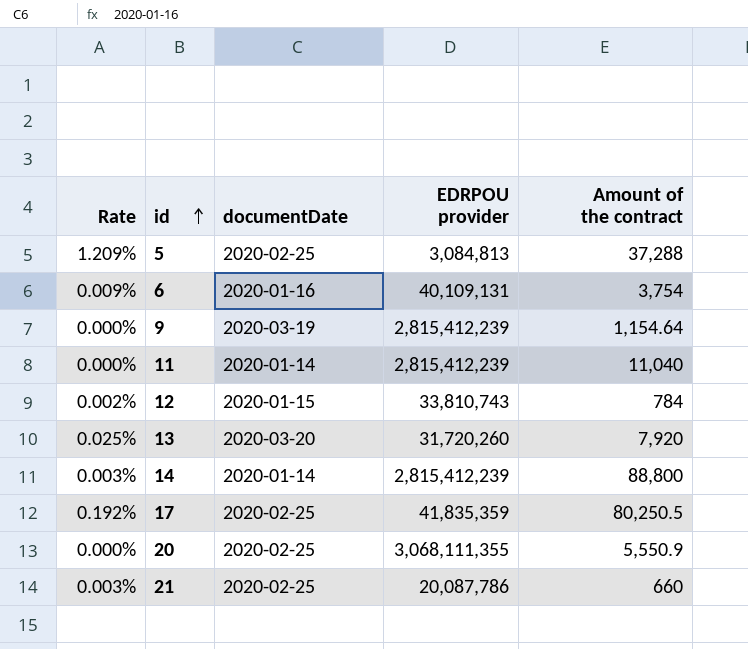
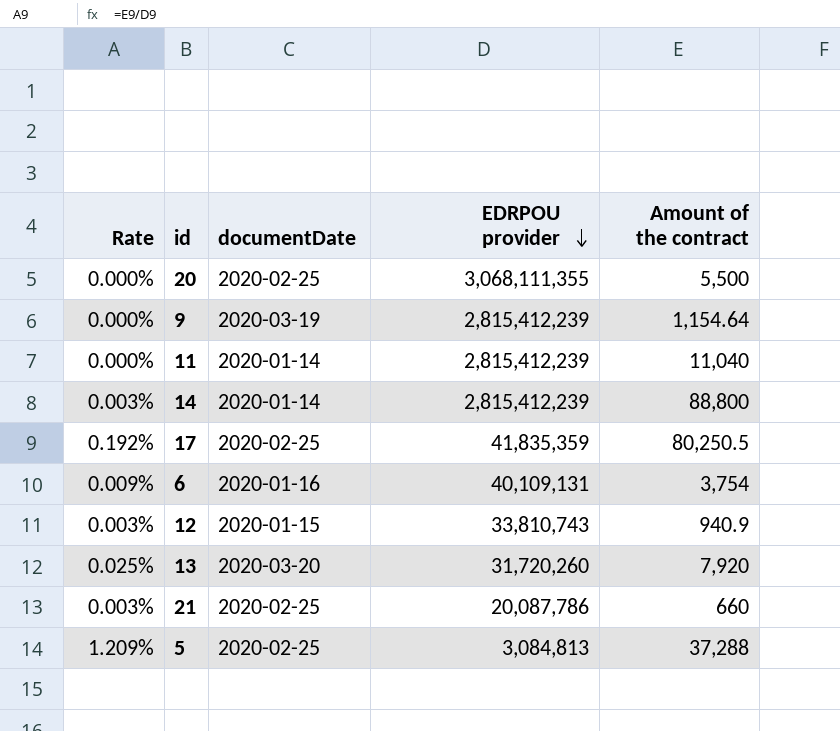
row order: id ascending -> EDRPOU provider descending
20 | Amount of the contract: 5,550.9 -> 5,500
12 | Rate: 0.002% -> 0.003%
12 | Amount of the contract: 784 -> 940.9

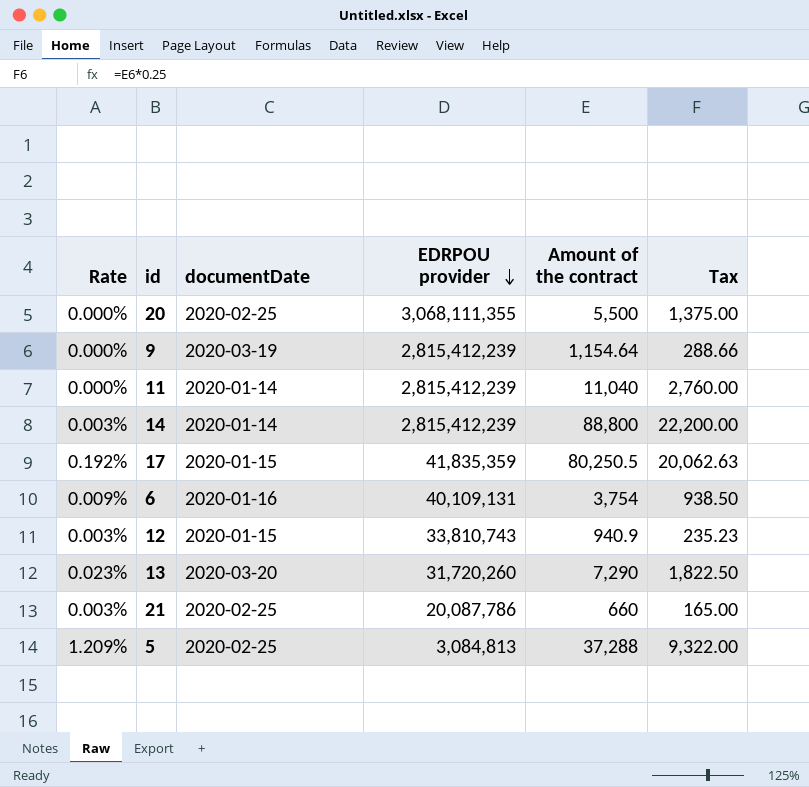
column Tax | formula: none -> [Amount of the contract] * 0.25
17 | documentDate: 2020-02-25 -> 2020-01-15
13 | Rate: 0.025% -> 0.023%
13 | Amount of the contract: 7,920 -> 7,290

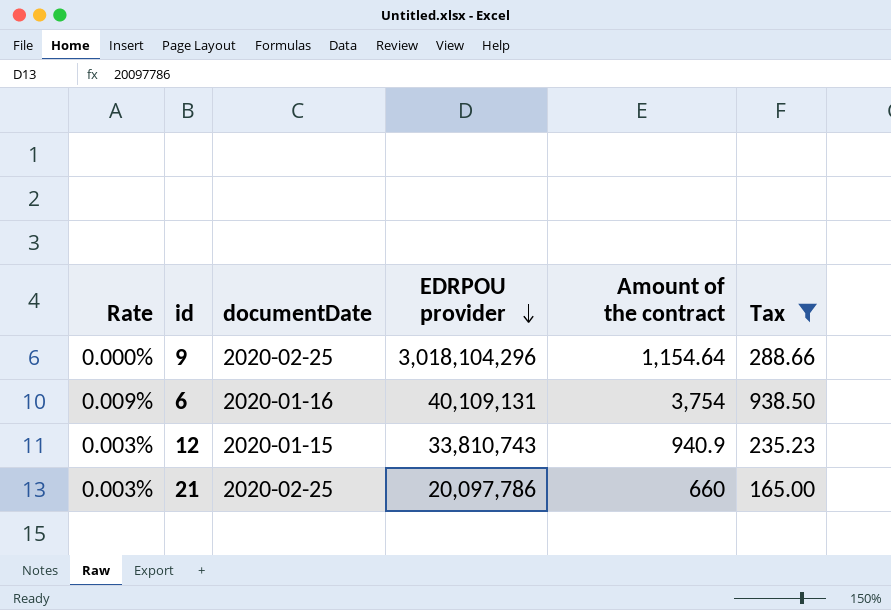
filter: none -> Tax <= 938.50
9 | documentDate: 2020-03-19 -> 2020-02-25
9 | EDRPOU provider: 2,815,412,239 -> 3,018,104,296
21 | EDRPOU provider: 20,087,786 -> 20,097,786

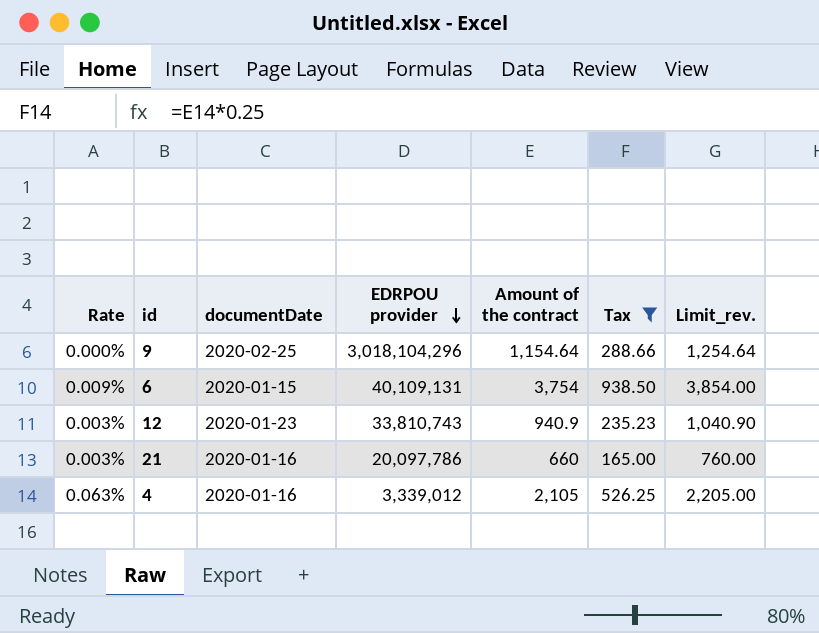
column Limit_rev. | formula: none -> [Amount of the contract] + 100
6 | documentDate: 2020-01-16 -> 2020-01-15
12 | documentDate: 2020-01-15 -> 2020-01-23
21 | documentDate: 2020-02-25 -> 2020-01-16
row 4: none -> 0.063% | 2020-01-16 | 3,339,012 | 2,105 | 526.25 | 2,205.00

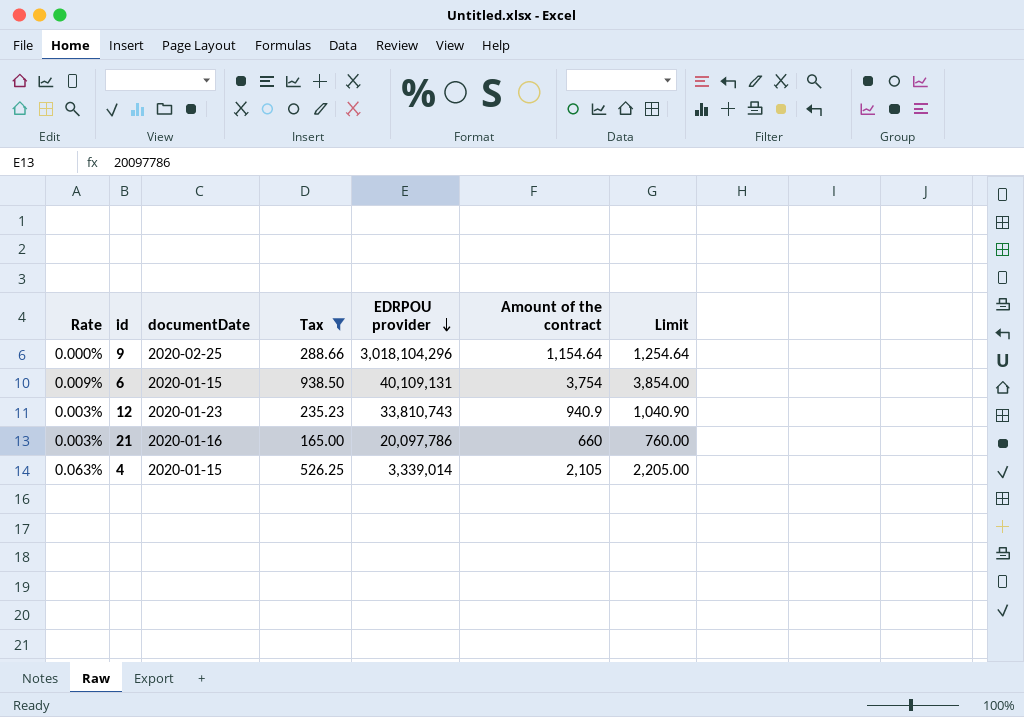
column Tax | position: 6 -> 4
column name: Limit_rev. -> Limit
4 | documentDate: 2020-01-16 -> 2020-01-15
4 | EDRPOU provider: 3,339,012 -> 3,339,014

